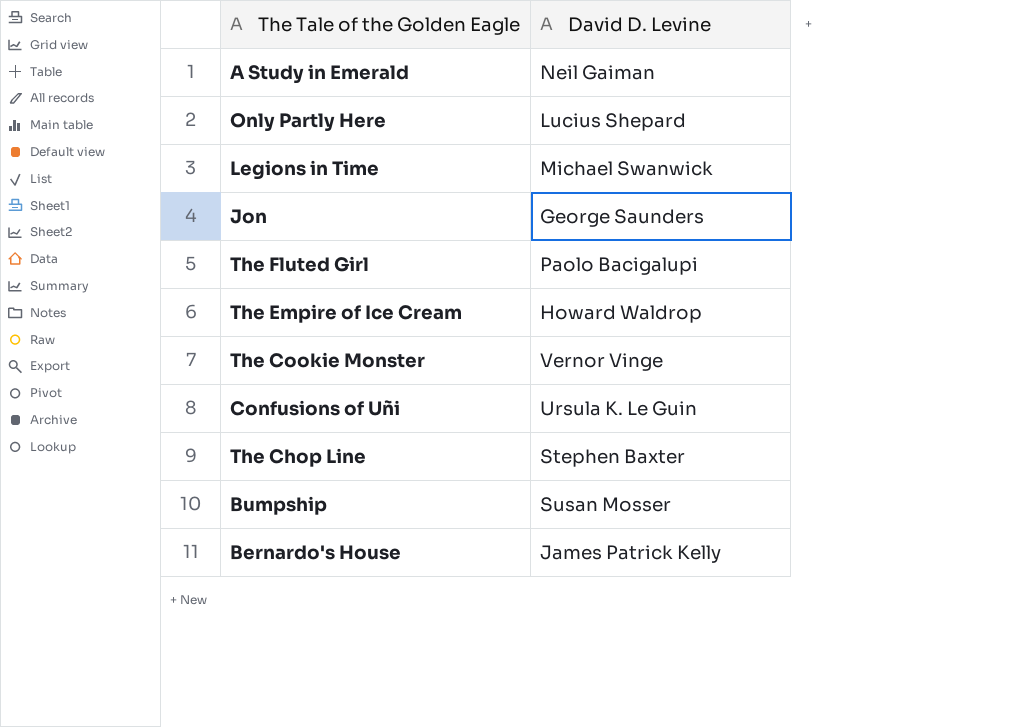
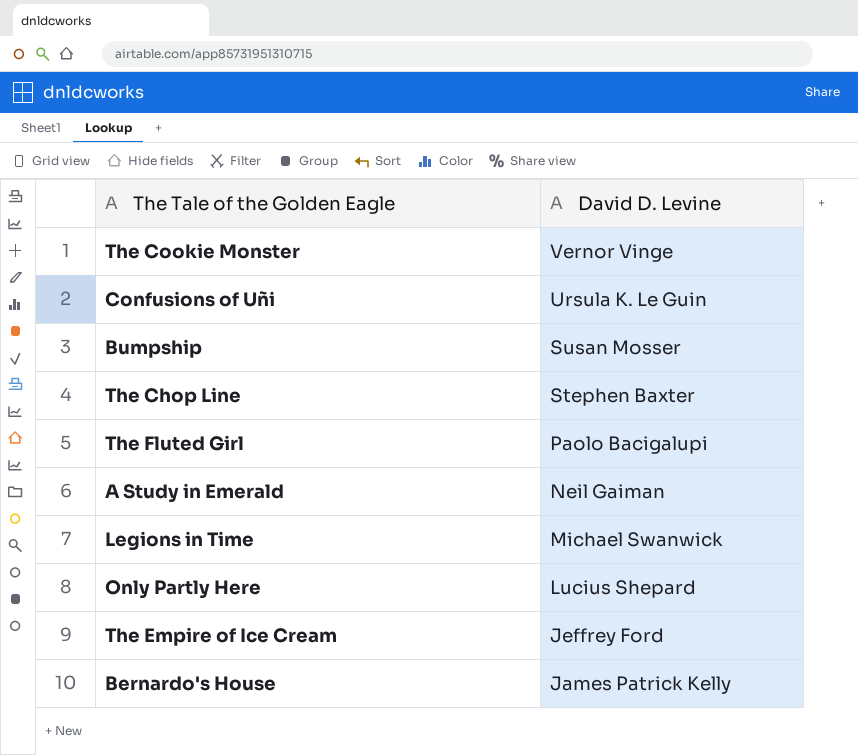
row order: none -> David D. Levine descending
row Jon: George Saunders -> none
The Empire of Ice Cream | David D. Levine: Howard Waldrop -> Jeffrey Ford

